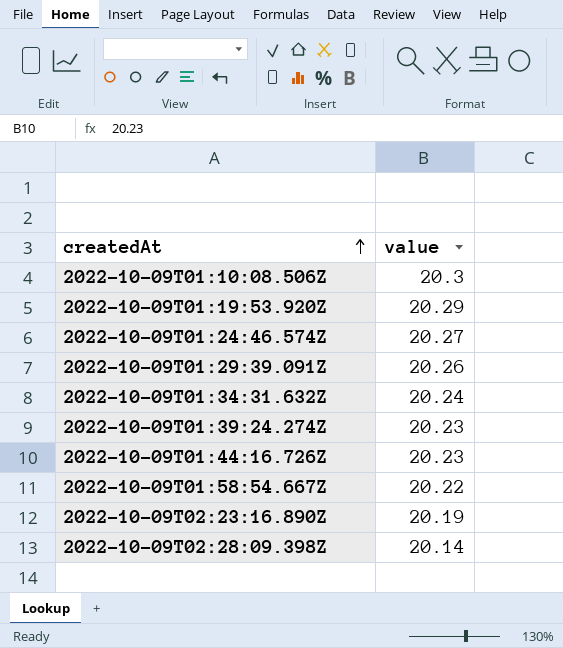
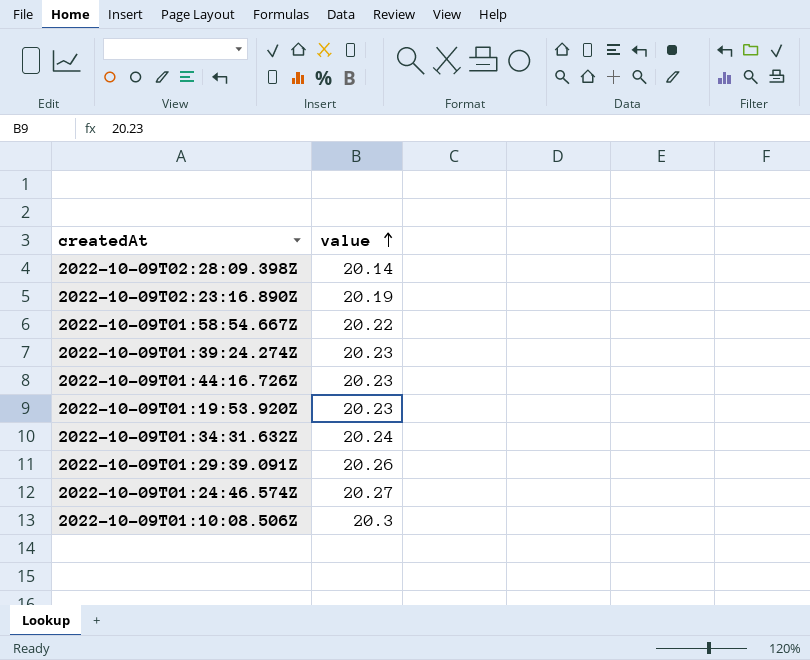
row order: createdAt ascending -> value ascending
2022-10-09T01:19:53.920Z | value: 20.29 -> 20.23

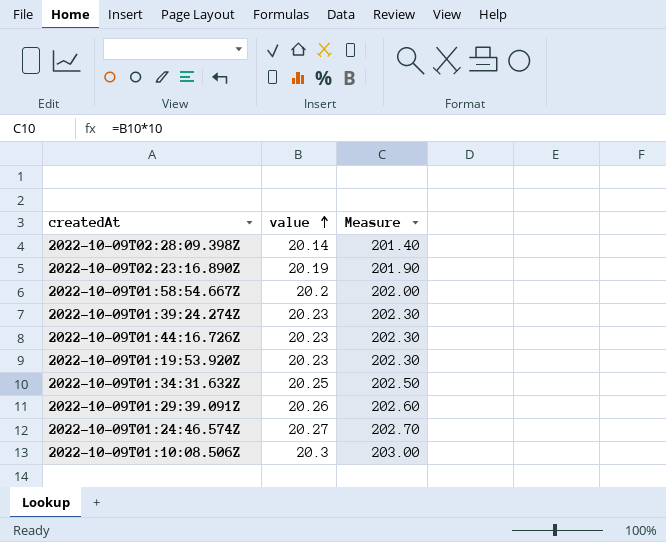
column Measure | formula: none -> [value] * 10
2022-10-09T01:58:54.667Z | value: 20.22 -> 20.2
2022-10-09T01:34:31.632Z | value: 20.24 -> 20.25

